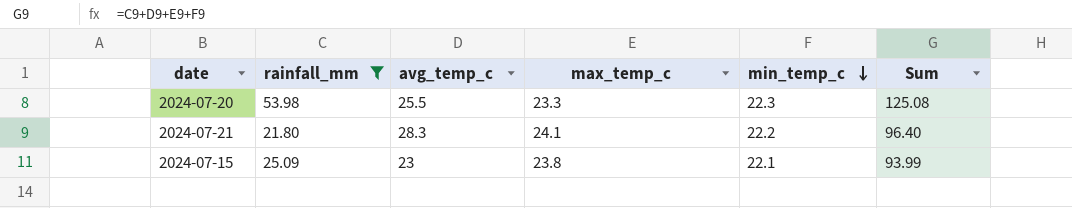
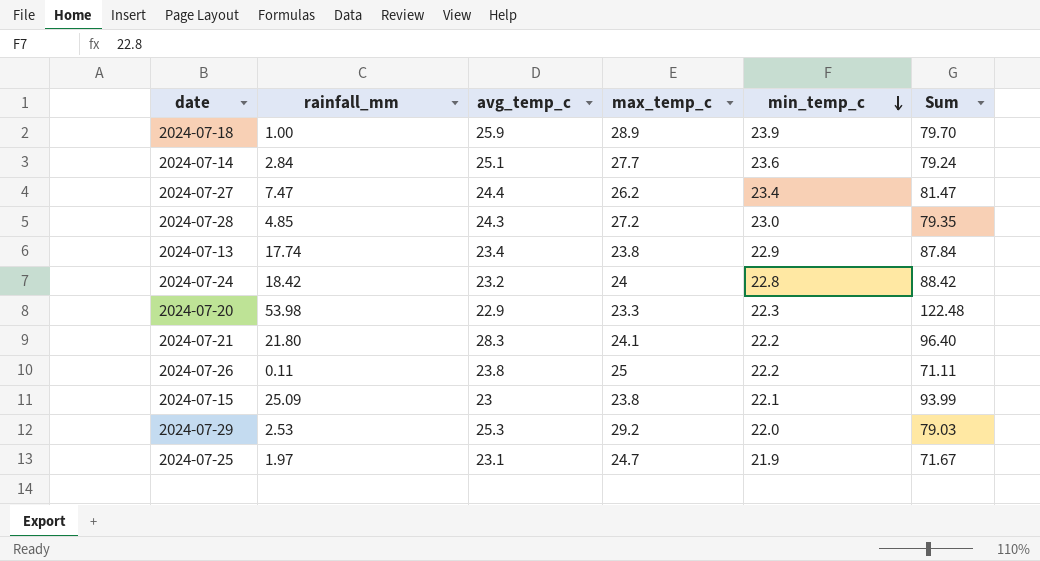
filter: rainfall_mm >= 21.80 -> none
2024-07-20 | avg_temp_c: 25.5 -> 22.9
2024-07-20 | Sum: 125.08 -> 122.48

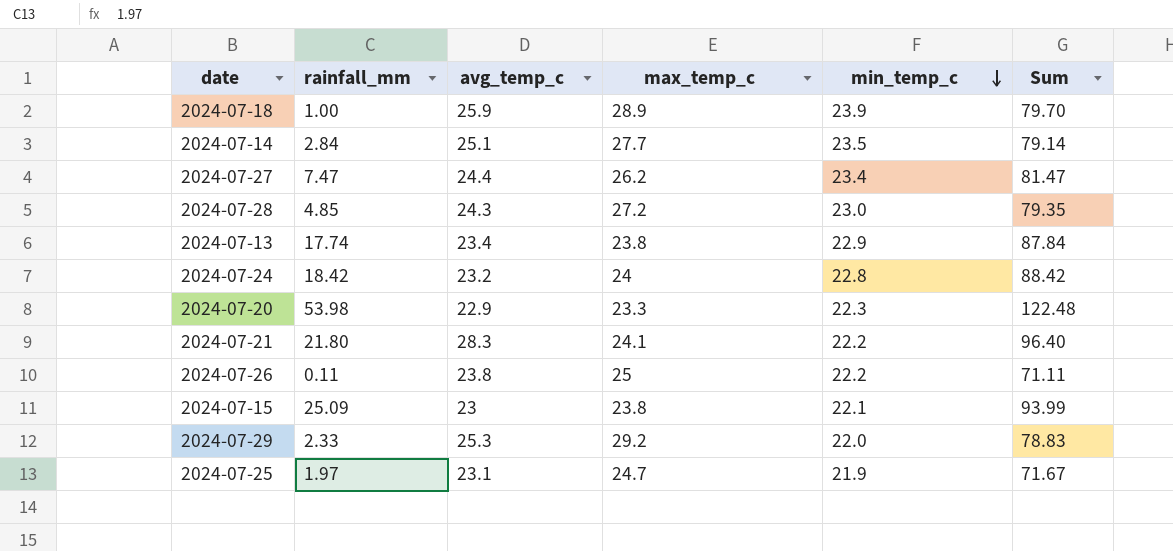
2024-07-14 | min_temp_c: 23.6 -> 23.5
2024-07-14 | Sum: 79.24 -> 79.14
2024-07-29 | rainfall_mm: 2.53 -> 2.33
2024-07-29 | Sum: 79.03 -> 78.83

